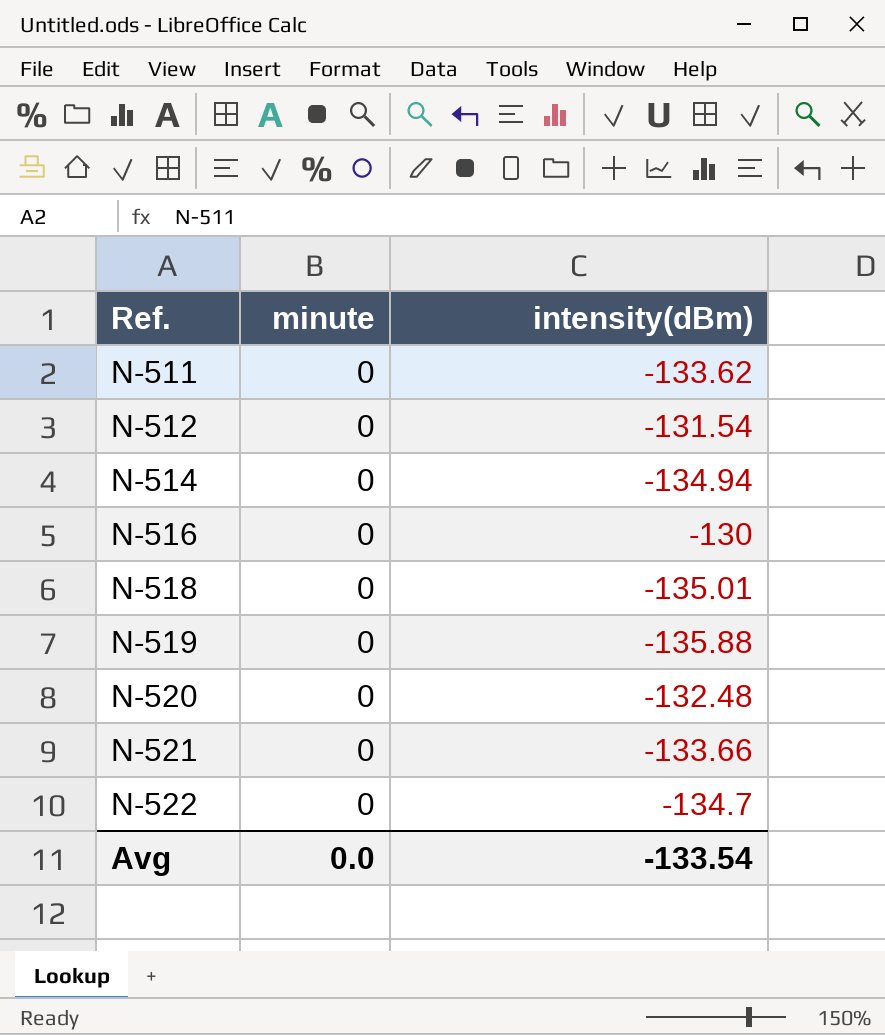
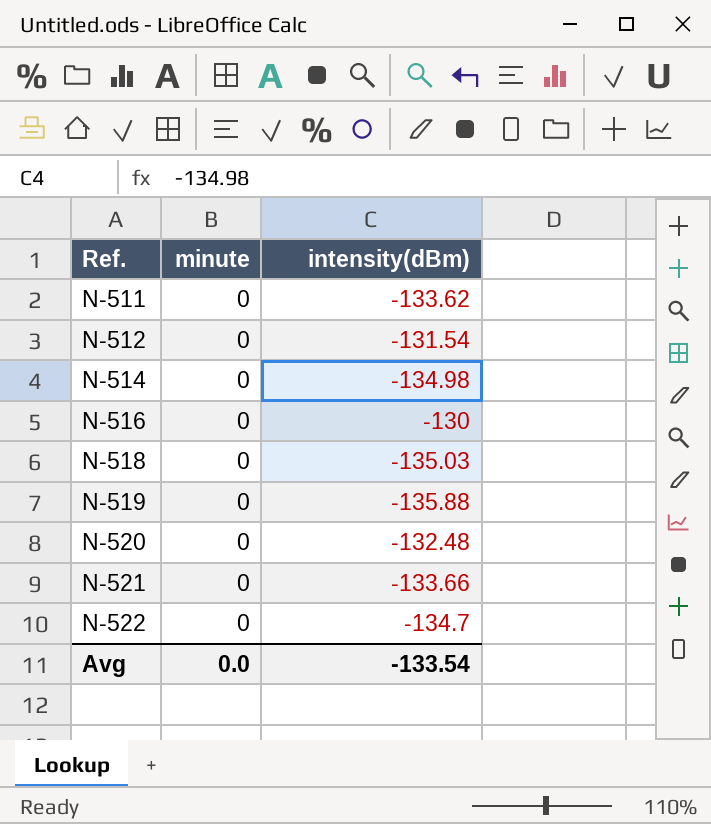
N-514 | intensity(dBm): -134.94 -> -134.98
N-518 | intensity(dBm): -135.01 -> -135.03

